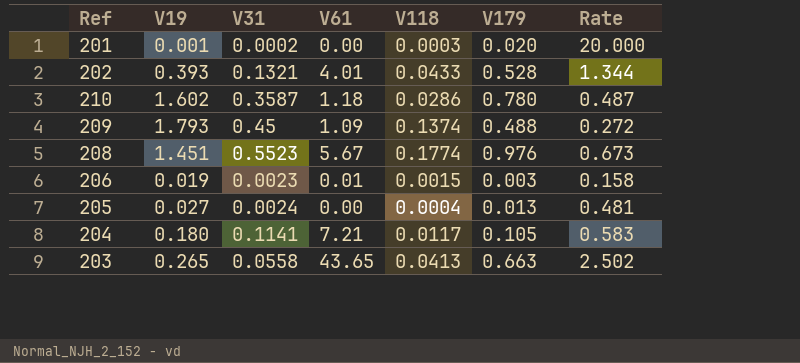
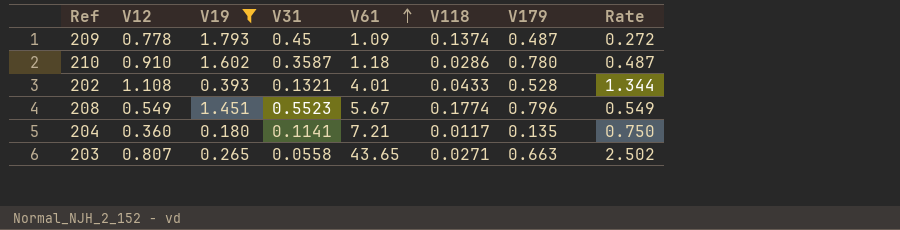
filter: none -> V19 >= 0.180
row order: none -> V61 ascending
column V12 | position: none -> 2
209 | V179: 0.488 -> 0.487
208 | V179: 0.976 -> 0.796
208 | Rate: 0.673 -> 0.549
204 | V179: 0.105 -> 0.135
204 | Rate: 0.583 -> 0.750
203 | V118: 0.0413 -> 0.0271

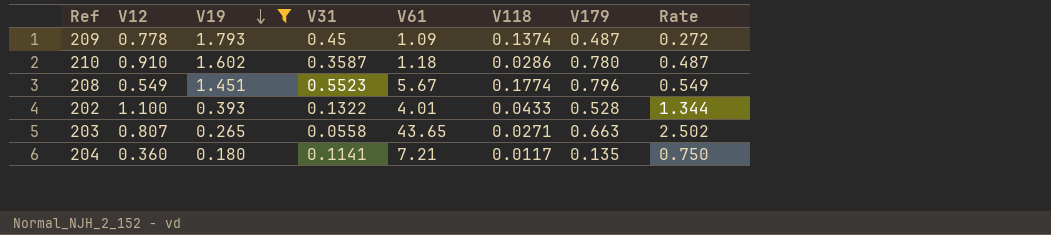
row order: V61 ascending -> V19 descending
202 | V12: 1.108 -> 1.100
202 | V31: 0.1321 -> 0.1322

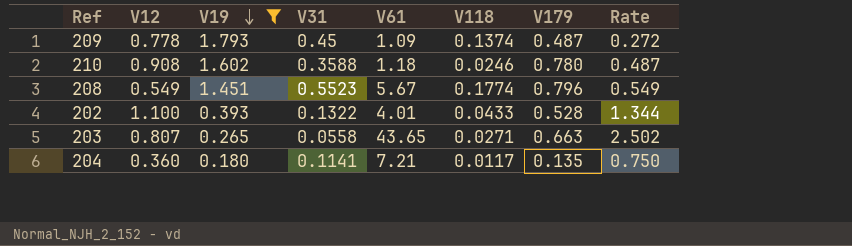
210 | V12: 0.910 -> 0.908
210 | V31: 0.3587 -> 0.3588
210 | V118: 0.0286 -> 0.0246

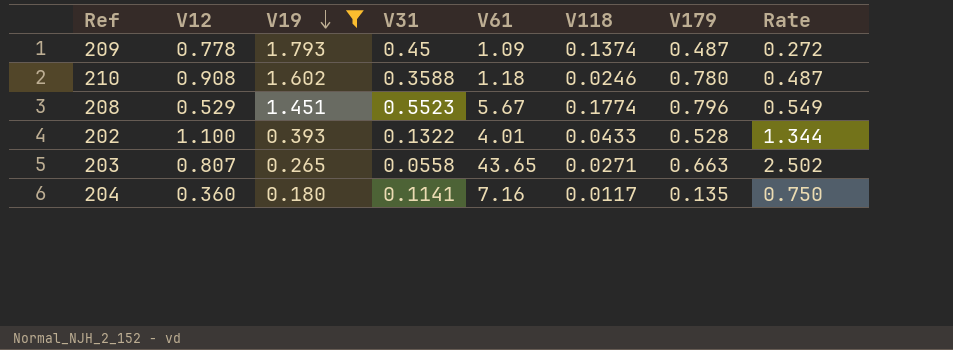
208 | V12: 0.549 -> 0.529
204 | V61: 7.21 -> 7.16

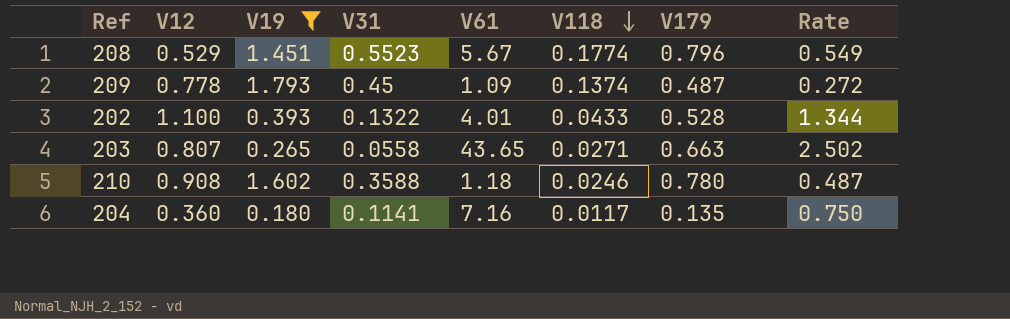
row order: V19 descending -> V118 descending

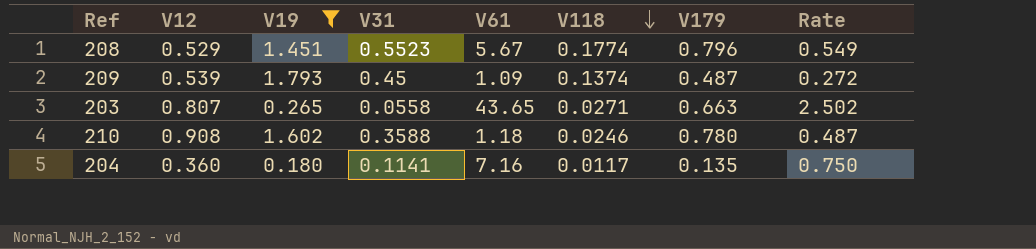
row 202: 1.100 | 0.393 | 0.1322 | 4.01 | 0.0433 | 0.528 | 1.344 -> none
209 | V12: 0.778 -> 0.539

